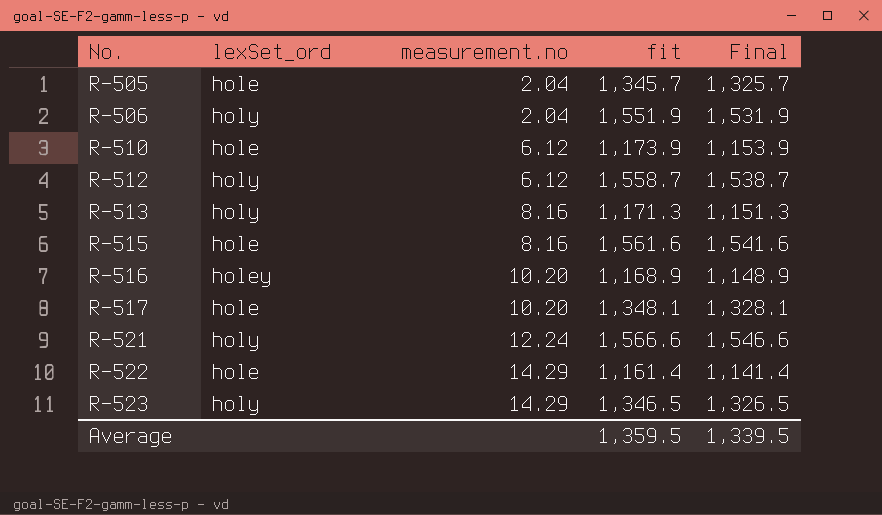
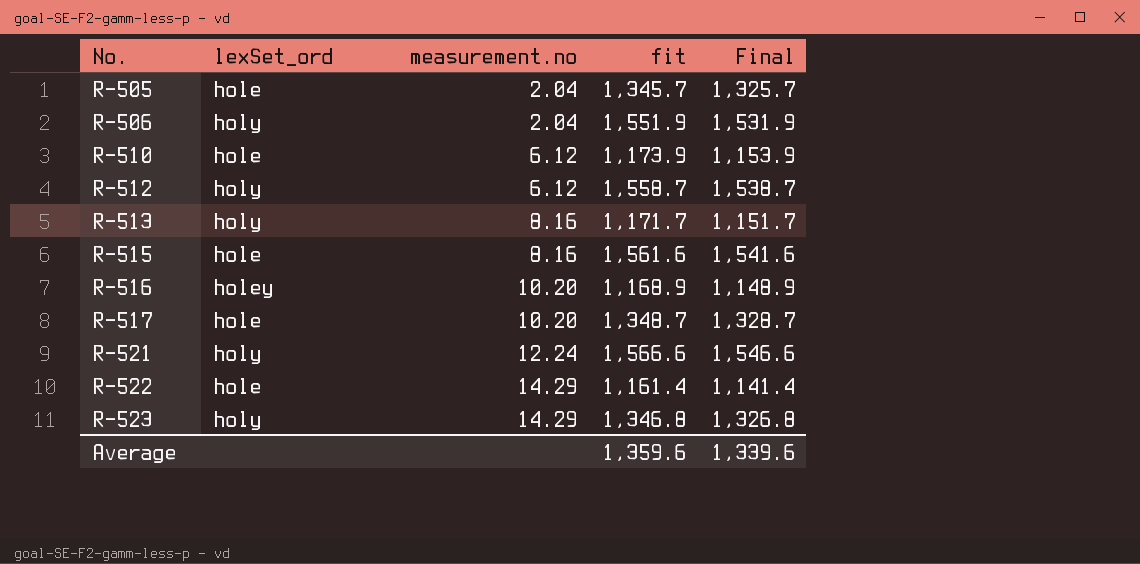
R-513 | fit: 1,171.3 -> 1,171.7
R-513 | Final: 1,151.3 -> 1,151.7
R-517 | fit: 1,348.1 -> 1,348.7
R-517 | Final: 1,328.1 -> 1,328.7
R-523 | fit: 1,346.5 -> 1,346.8
R-523 | Final: 1,326.5 -> 1,326.8
Average | fit: 1,359.5 -> 1,359.6
Average | Final: 1,339.5 -> 1,339.6

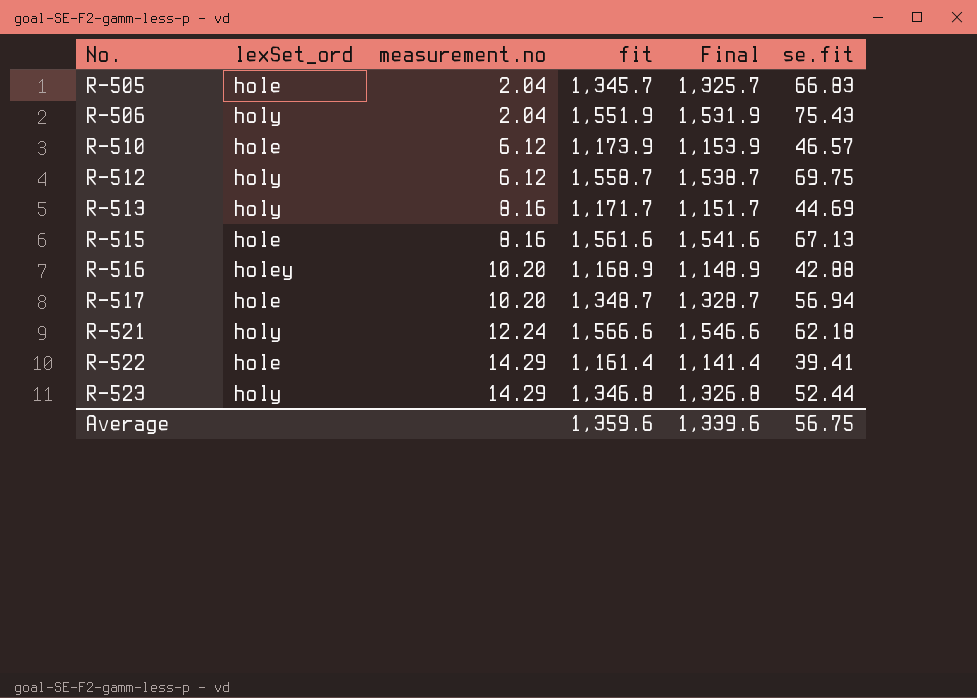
column se.fit | position: none -> 6

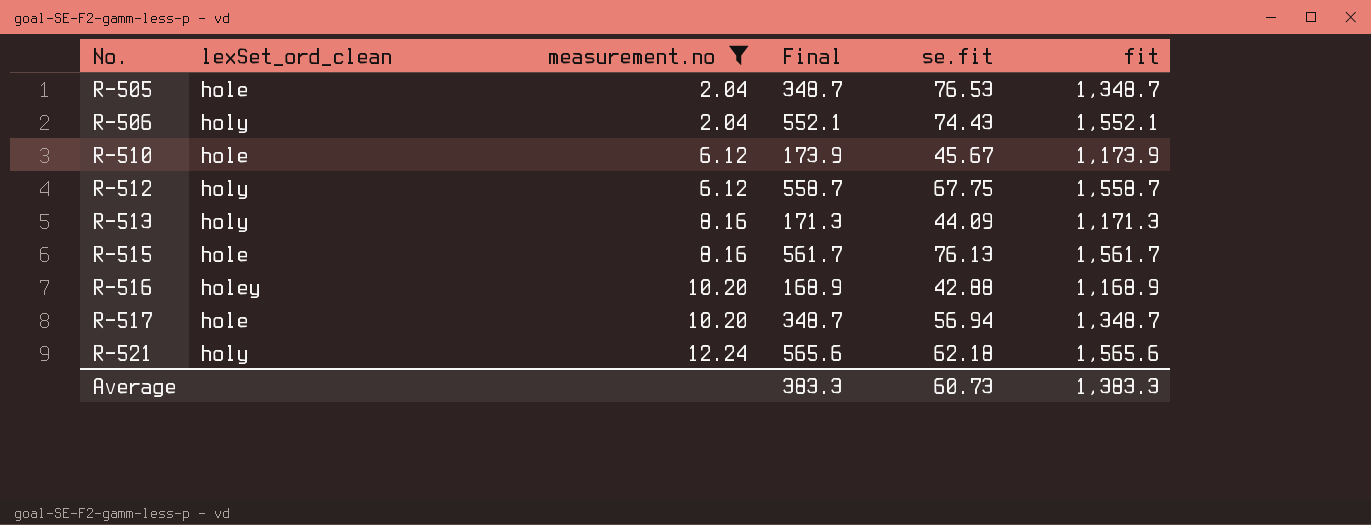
filter: none -> measurement.no != 14.29
column name: lexSet_ord -> lexSet_ord_clean
column Final | formula: [fit] - 20 -> [fit] - 1000
column fit | position: 4 -> 6
R-505 | se.fit: 66.83 -> 76.53
R-505 | fit: 1,345.7 -> 1,348.7
R-506 | se.fit: 75.43 -> 74.43
R-506 | fit: 1,551.9 -> 1,552.1
R-510 | se.fit: 46.57 -> 45.67
R-512 | se.fit: 69.75 -> 67.75
R-513 | se.fit: 44.69 -> 44.09
R-513 | fit: 1,171.7 -> 1,171.3
R-515 | se.fit: 67.13 -> 76.13
R-515 | fit: 1,561.6 -> 1,561.7
R-521 | fit: 1,566.6 -> 1,565.6
Average | Final: 1,339.6 -> 383.3
Average | se.fit: 56.75 -> 60.73
Average | fit: 1,359.6 -> 1,383.3

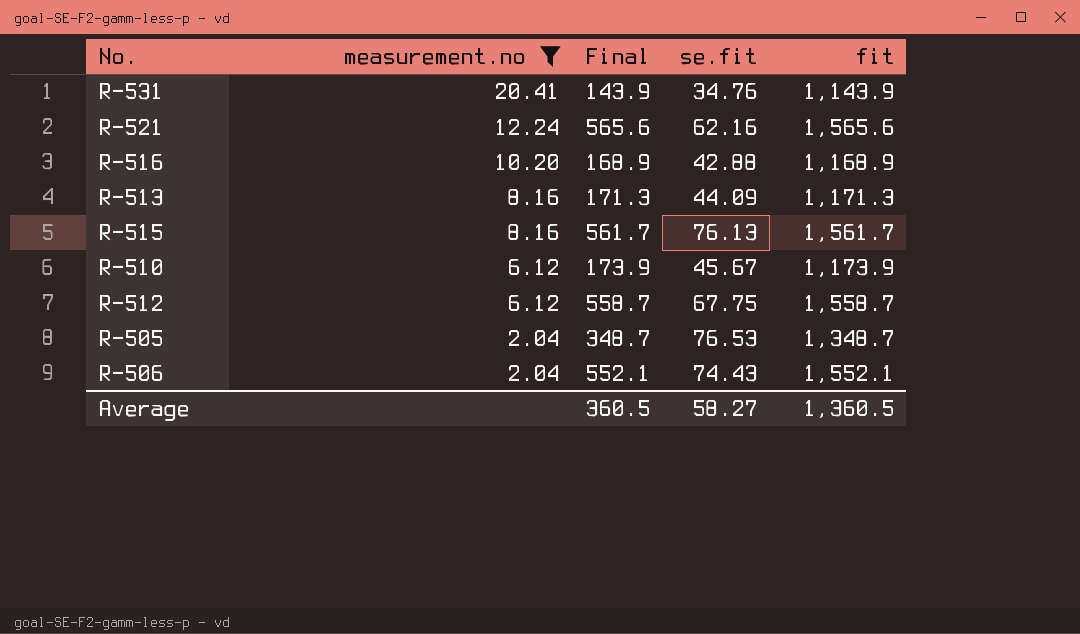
row order: No. ascending -> measurement.no descending
column lexSet_ord_clean | position: 2 -> none
row R-517: hole | 10.20 | 348.7 | 56.94 | 1,348.7 -> none
row R-531: none -> 20.41 | 143.9 | 34.76 | 1,143.9
R-521 | se.fit: 62.18 -> 62.16
Average | Final: 383.3 -> 360.5
Average | se.fit: 60.73 -> 58.27
Average | fit: 1,383.3 -> 1,360.5

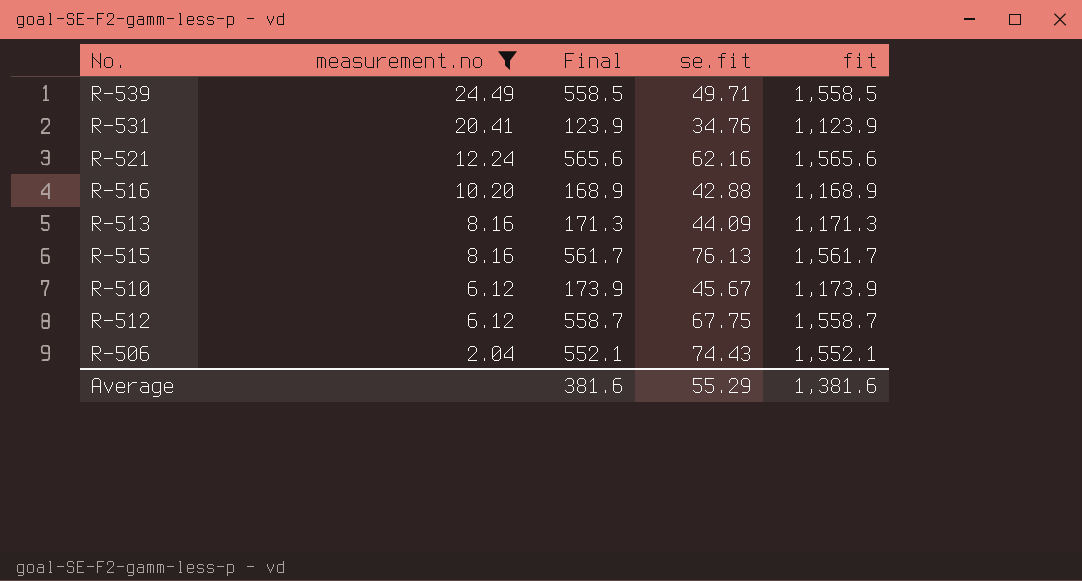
row R-505: 2.04 | 348.7 | 76.53 | 1,348.7 -> none
row R-539: none -> 24.49 | 558.5 | 49.71 | 1,558.5
R-531 | Final: 143.9 -> 123.9
R-531 | fit: 1,143.9 -> 1,123.9
Average | Final: 360.5 -> 381.6
Average | se.fit: 58.27 -> 55.29
Average | fit: 1,360.5 -> 1,381.6

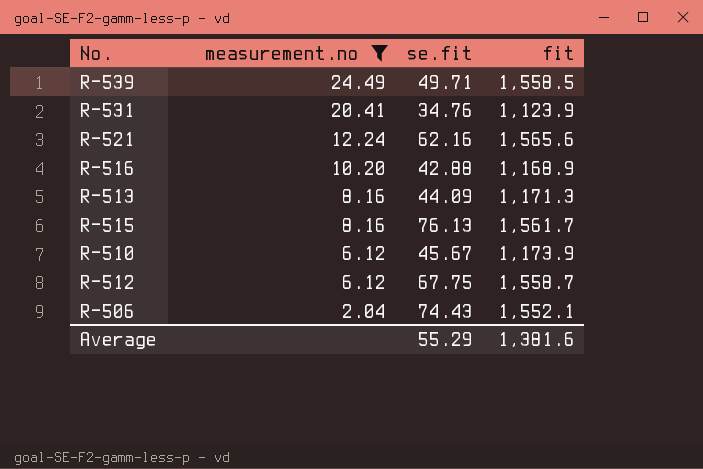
column Final | formula: [fit] - 1000 -> none

